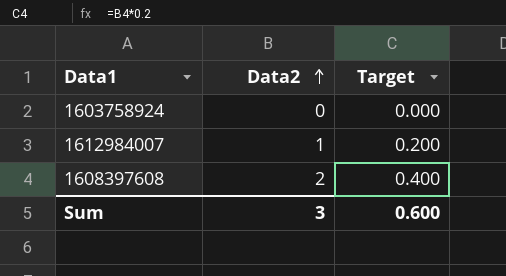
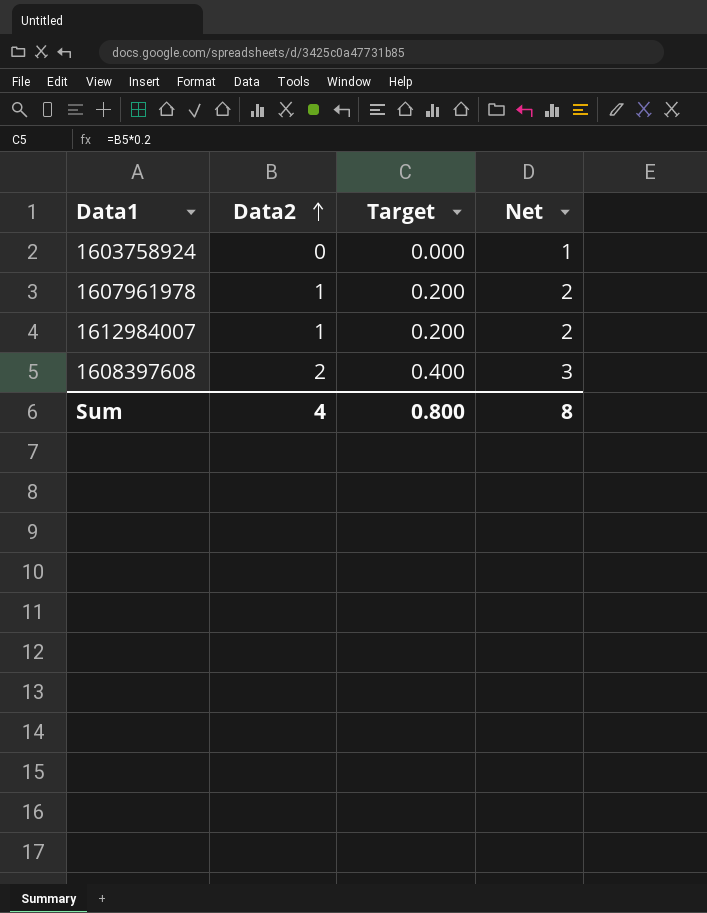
column Net | formula: none -> [Data2] + 1
row 1607961978: none -> 1 | 0.200 | 2
Sum | Data2: 3 -> 4
Sum | Target: 0.600 -> 0.800

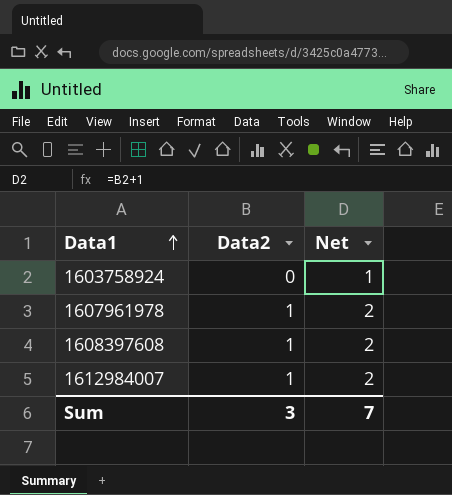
row order: Data2 ascending -> Data1 ascending
column Target | formula: [Data2] * 0.2 -> none
1608397608 | Data2: 2 -> 1
1608397608 | Net: 3 -> 2
Sum | Data2: 4 -> 3
Sum | Net: 8 -> 7

